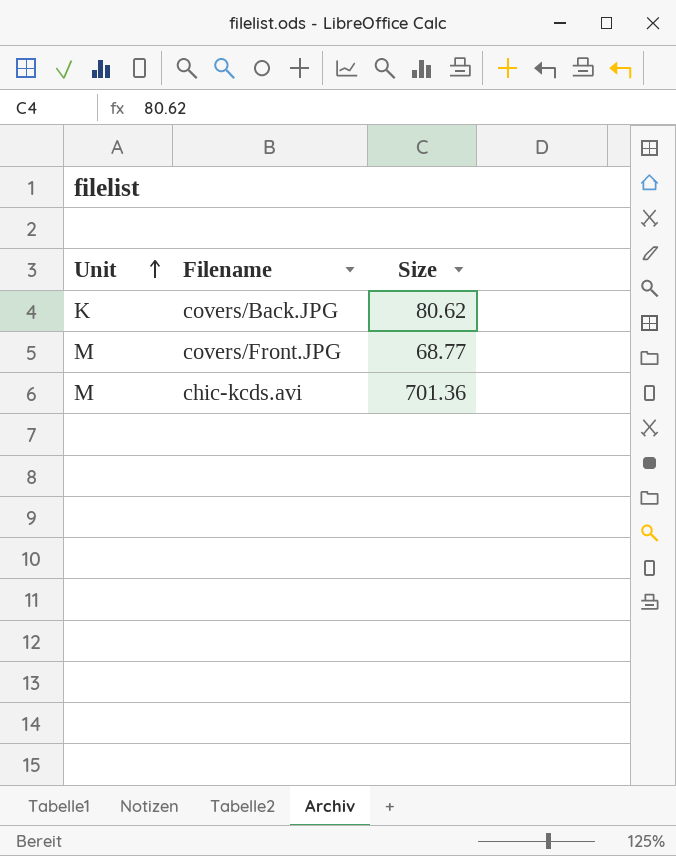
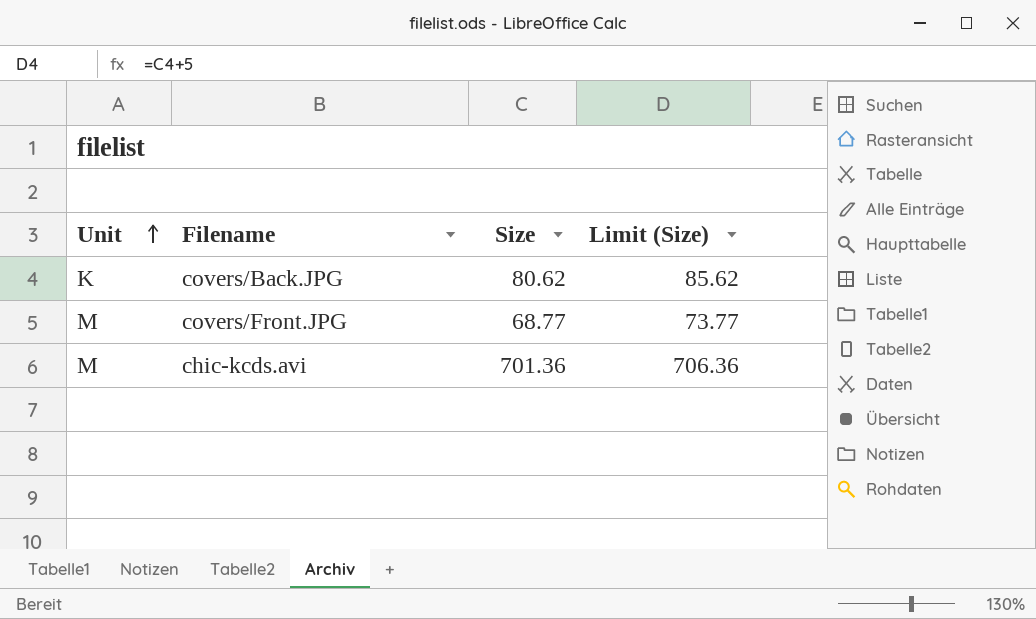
column Limit (Size) | formula: none -> [Size] + 5

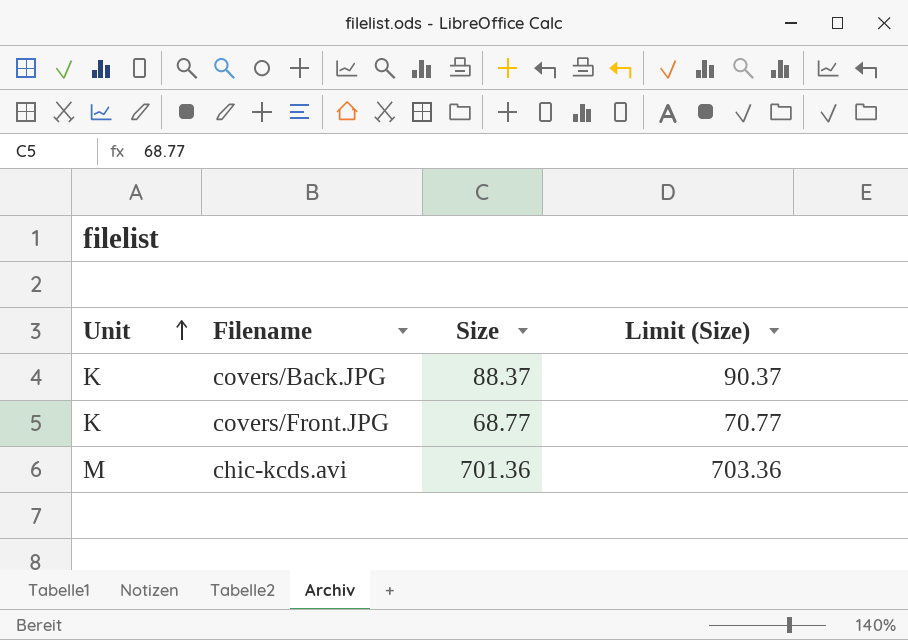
column Limit (Size) | formula: [Size] + 5 -> [Size] + 2
covers/Back.JPG | Size: 80.62 -> 88.37
covers/Front.JPG | Unit: M -> K

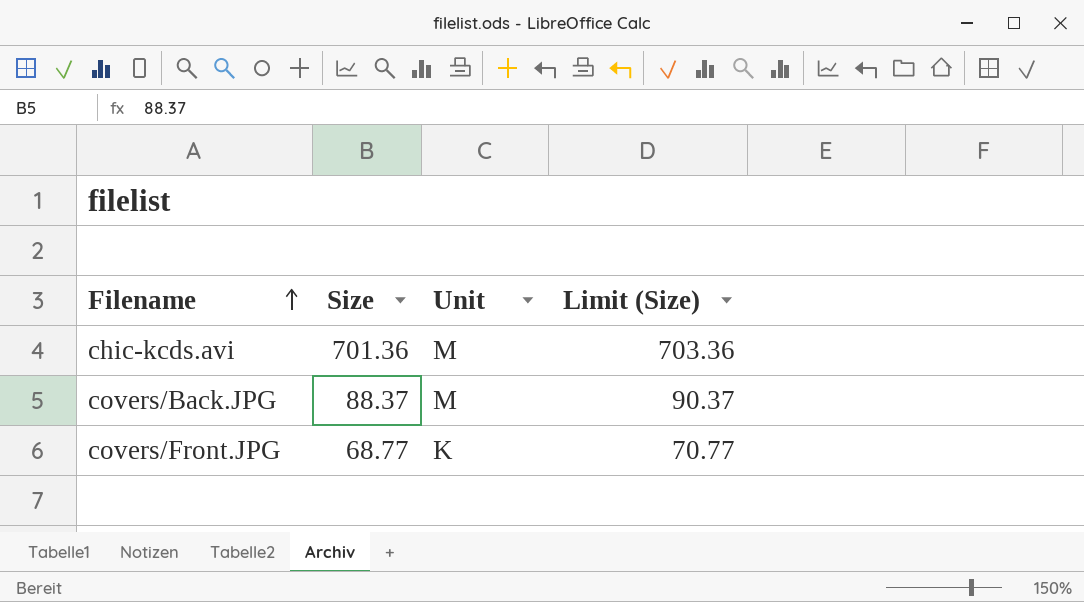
row order: Unit ascending -> Filename ascending
column Unit | position: 1 -> 3
covers/Back.JPG | Unit: K -> M

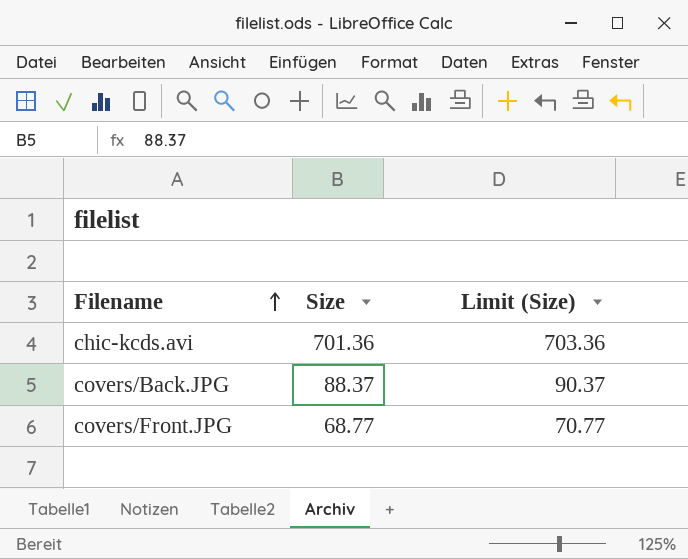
column Unit | position: 3 -> none

